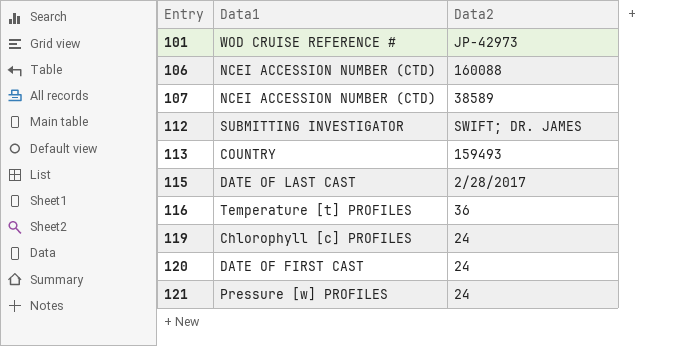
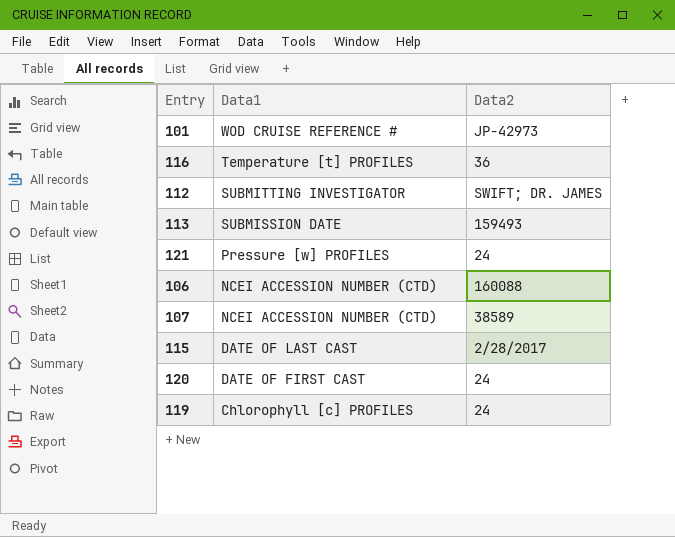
row order: Entry ascending -> Data1 descending
113 | Data1: COUNTRY -> SUBMISSION DATE

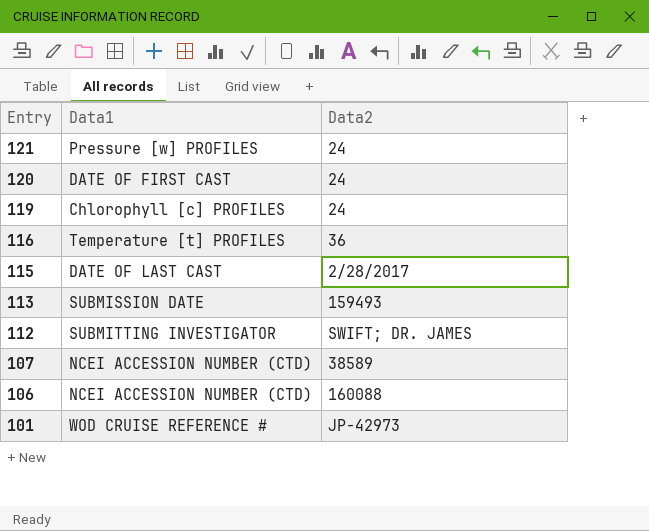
row order: Data1 descending -> Entry descending

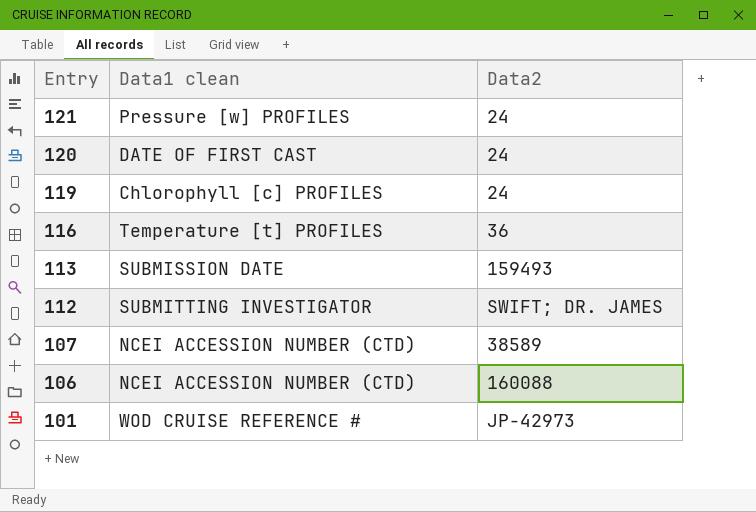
column name: Data1 -> Data1 clean
row 115: DATE OF LAST CAST | 2/28/2017 -> none

